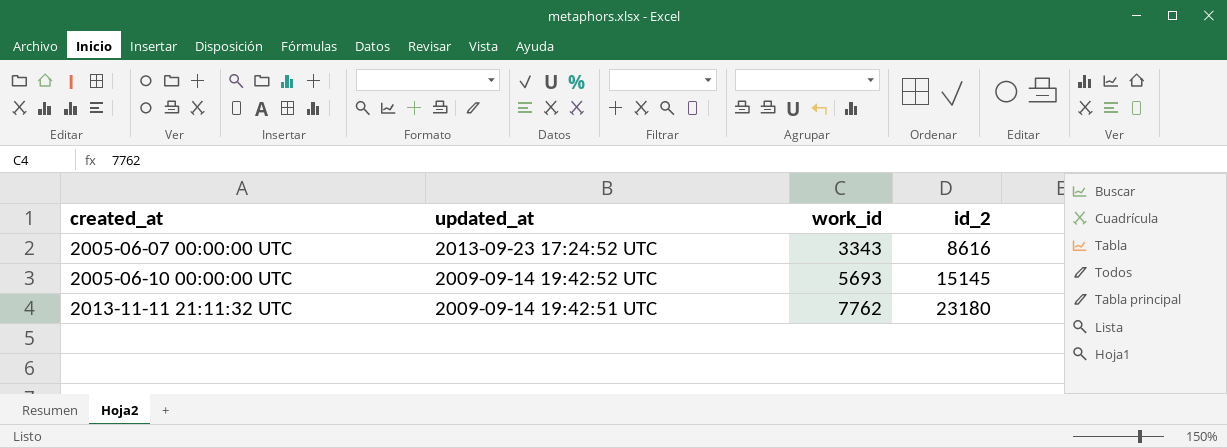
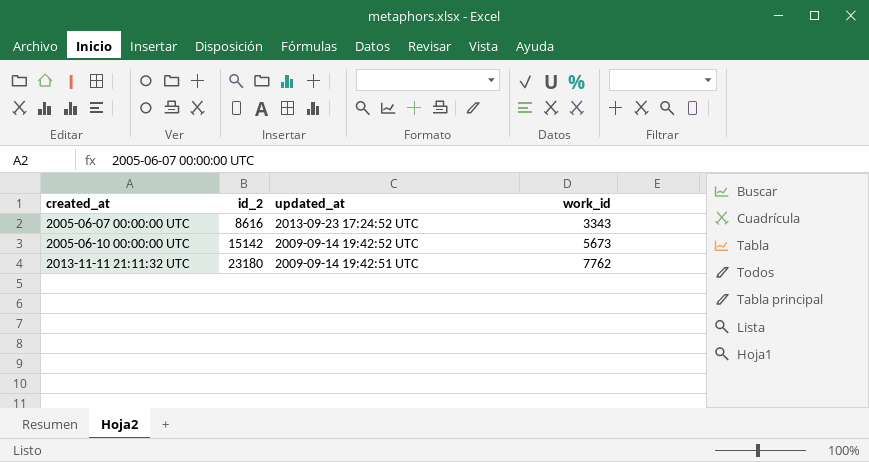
column id_2 | position: 4 -> 2
2005-06-10 00:00:00 UTC | id_2: 15145 -> 15142
2005-06-10 00:00:00 UTC | work_id: 5693 -> 5673

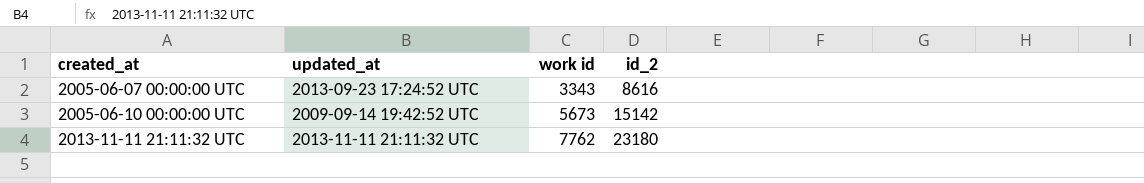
column name: work_id -> work id
column id_2 | position: 2 -> 4
2013-11-11 21:11:32 UTC | updated_at: 2009-09-14 19:42:51 UTC -> 2013-11-11 21:11:32 UTC

